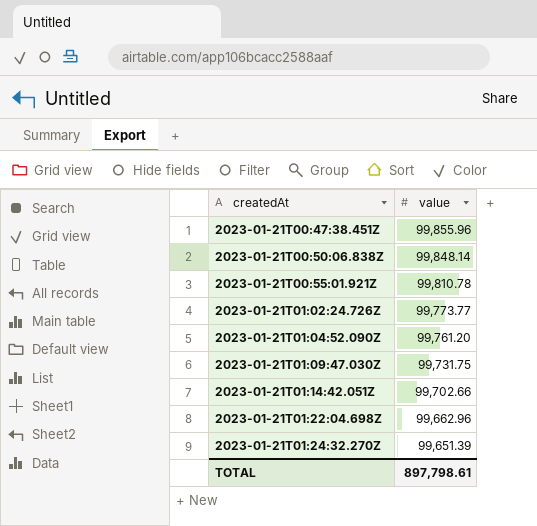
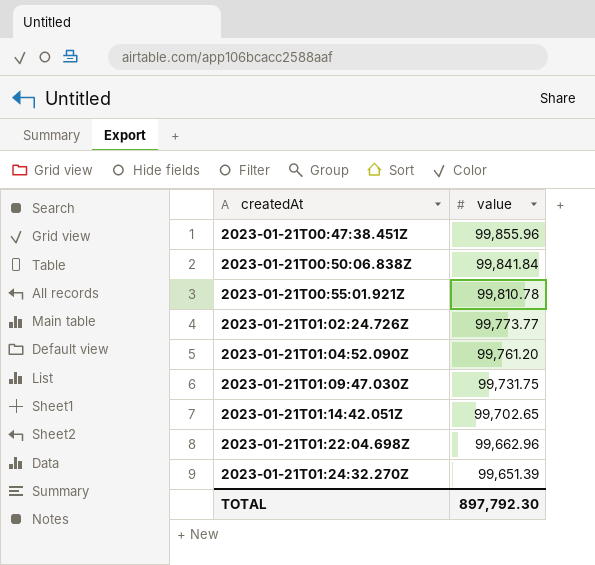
2023-01-21T00:50:06.838Z | value: 99,848.14 -> 99,841.84
2023-01-21T01:14:42.051Z | value: 99,702.66 -> 99,702.65
TOTAL | value: 897,798.61 -> 897,792.30

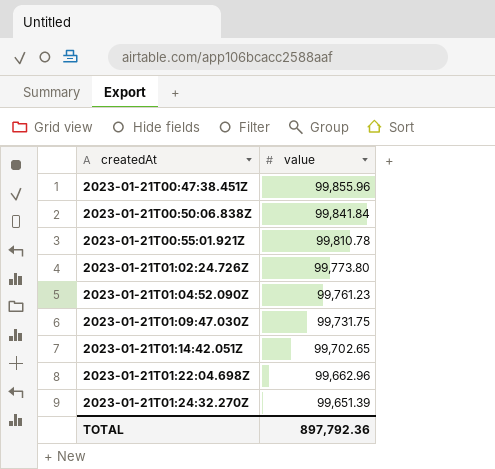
2023-01-21T01:02:24.726Z | value: 99,773.77 -> 99,773.80
2023-01-21T01:04:52.090Z | value: 99,761.20 -> 99,761.23
TOTAL | value: 897,792.30 -> 897,792.36

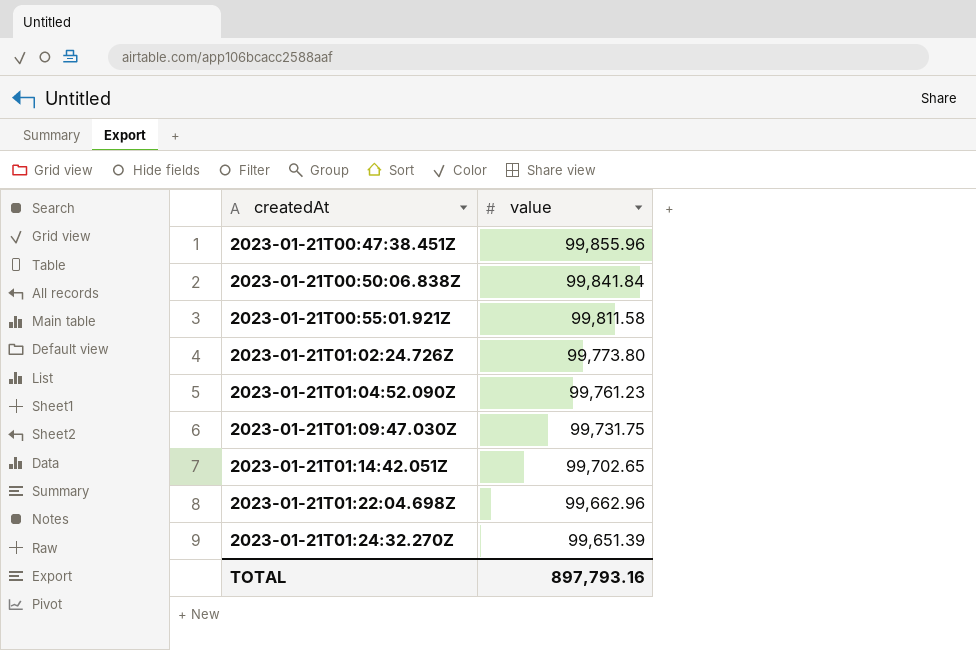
2023-01-21T00:55:01.921Z | value: 99,810.78 -> 99,811.58
TOTAL | value: 897,792.36 -> 897,793.16

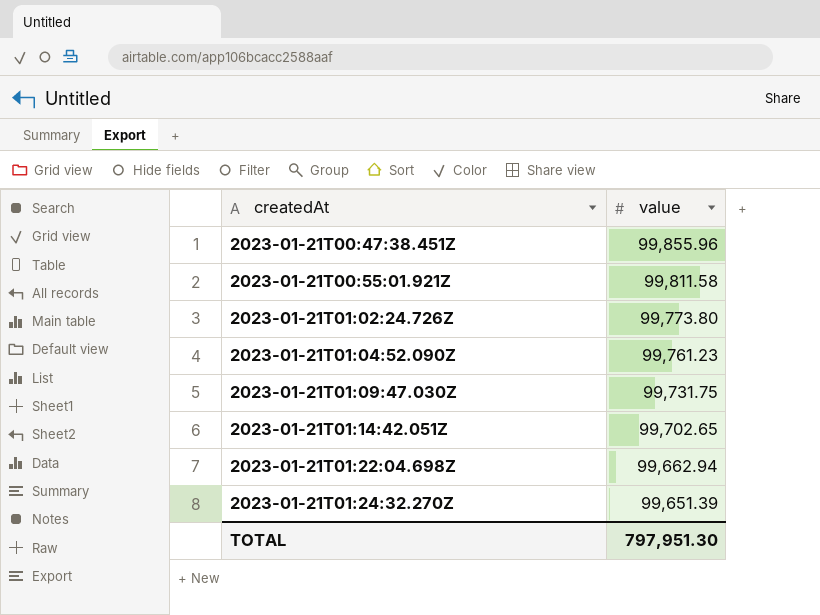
row 2023-01-21T00:50:06.838Z: 99,841.84 -> none
2023-01-21T01:22:04.698Z | value: 99,662.96 -> 99,662.94
TOTAL | value: 897,793.16 -> 797,951.30

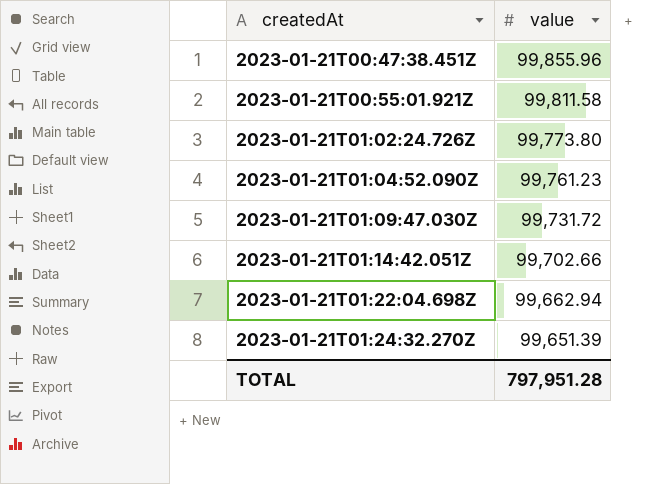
2023-01-21T01:09:47.030Z | value: 99,731.75 -> 99,731.72
2023-01-21T01:14:42.051Z | value: 99,702.65 -> 99,702.66
TOTAL | value: 797,951.30 -> 797,951.28

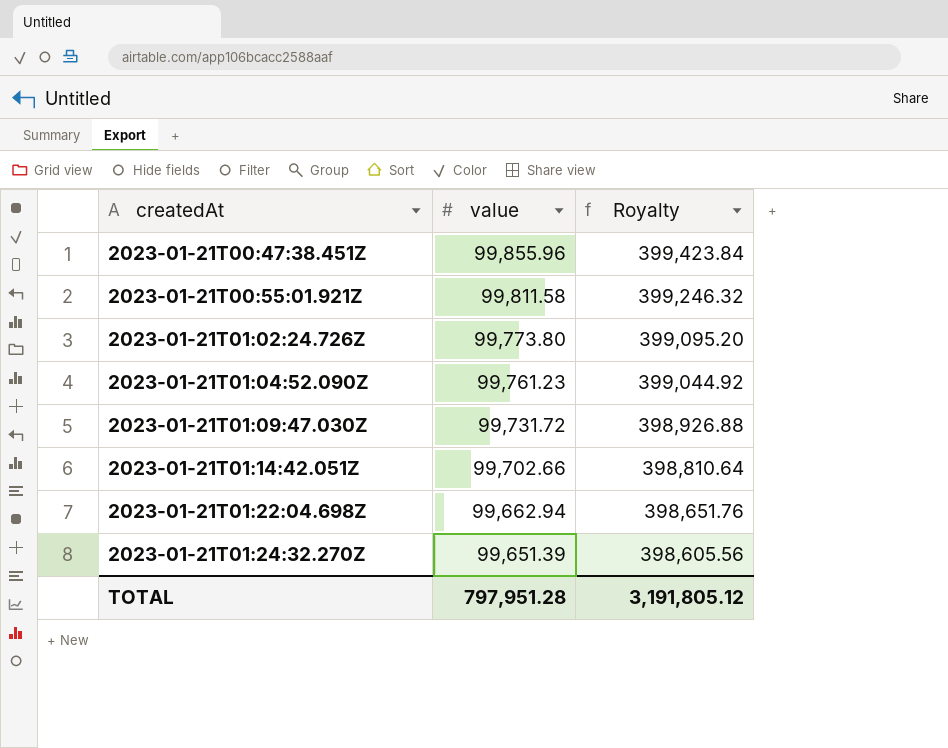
column Royalty | formula: none -> [value] * 4

